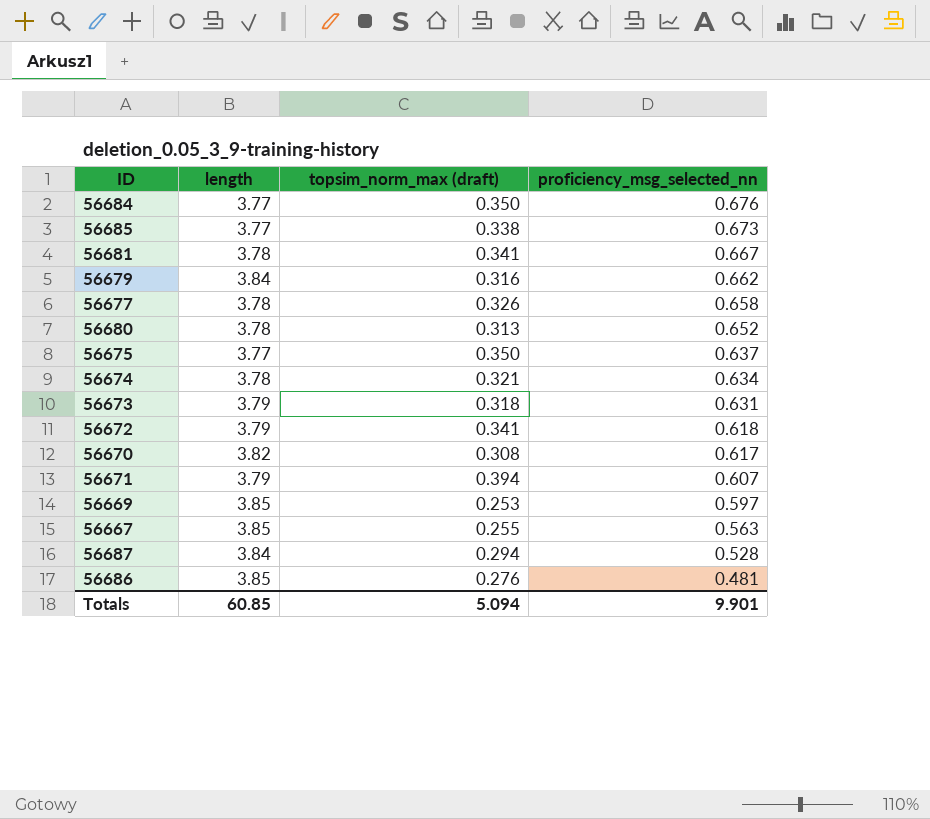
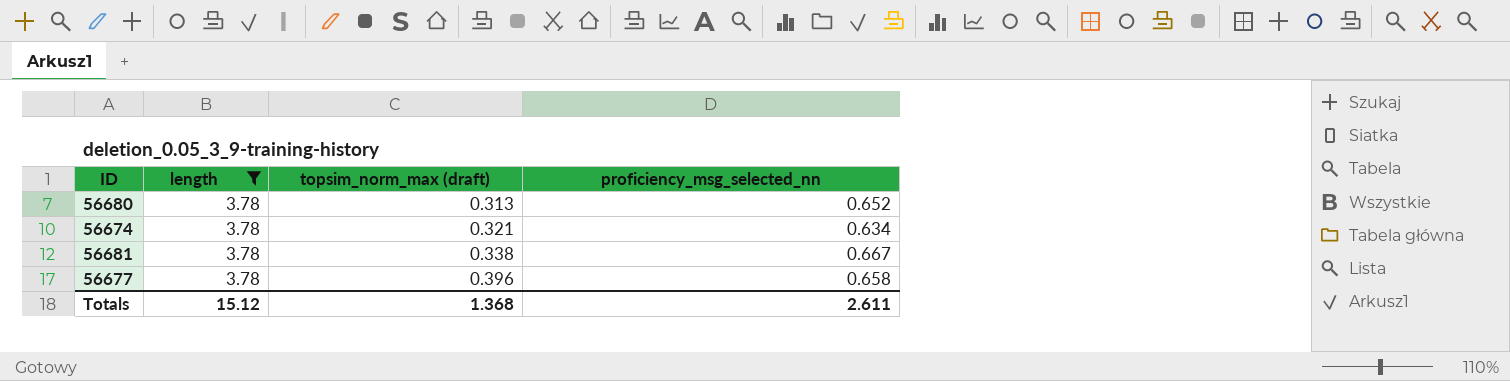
filter: none -> length = 3.78
row order: proficiency_msg_selected_nn descending -> topsim_norm_max (draft) ascending
56681 | topsim_norm_max (draft): 0.341 -> 0.338
56677 | topsim_norm_max (draft): 0.326 -> 0.396
Totals | length: 60.85 -> 15.12
Totals | topsim_norm_max (draft): 5.094 -> 1.368
Totals | proficiency_msg_selected_nn: 9.901 -> 2.611

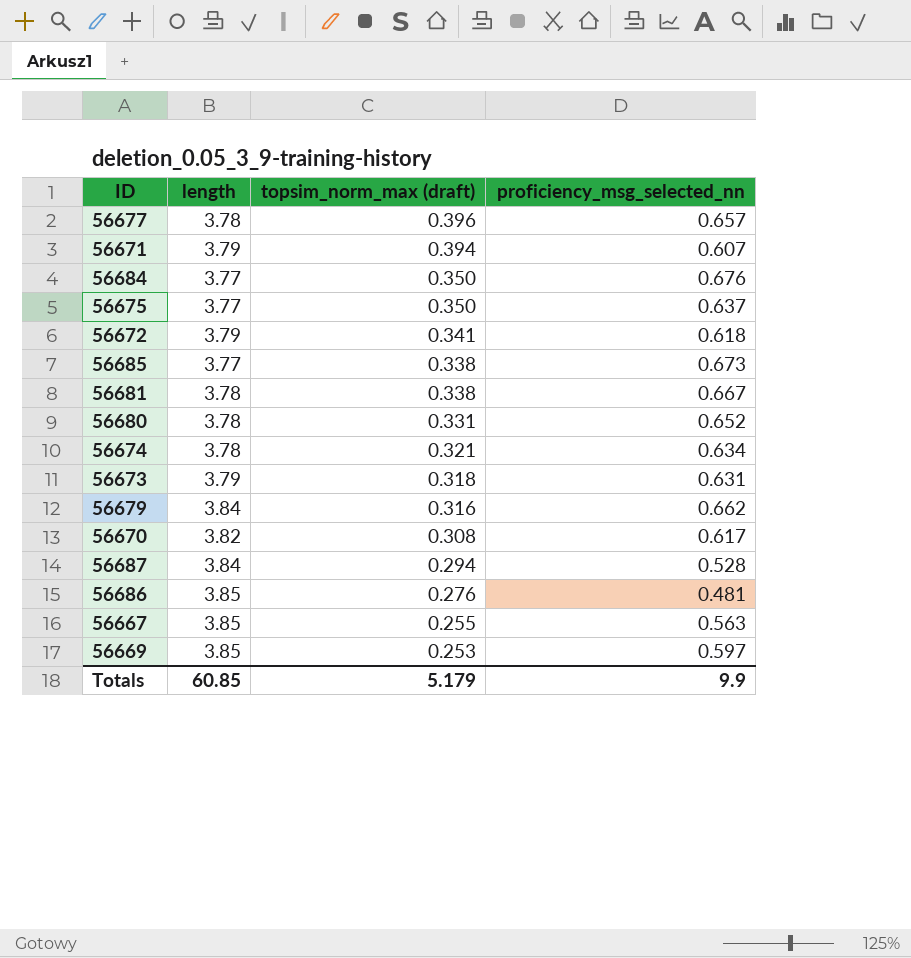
filter: length = 3.78 -> none
row order: topsim_norm_max (draft) ascending -> topsim_norm_max (draft) descending
56677 | proficiency_msg_selected_nn: 0.658 -> 0.657
56680 | topsim_norm_max (draft): 0.313 -> 0.331
Totals | length: 15.12 -> 60.85
Totals | topsim_norm_max (draft): 1.368 -> 5.179
Totals | proficiency_msg_selected_nn: 2.611 -> 9.9

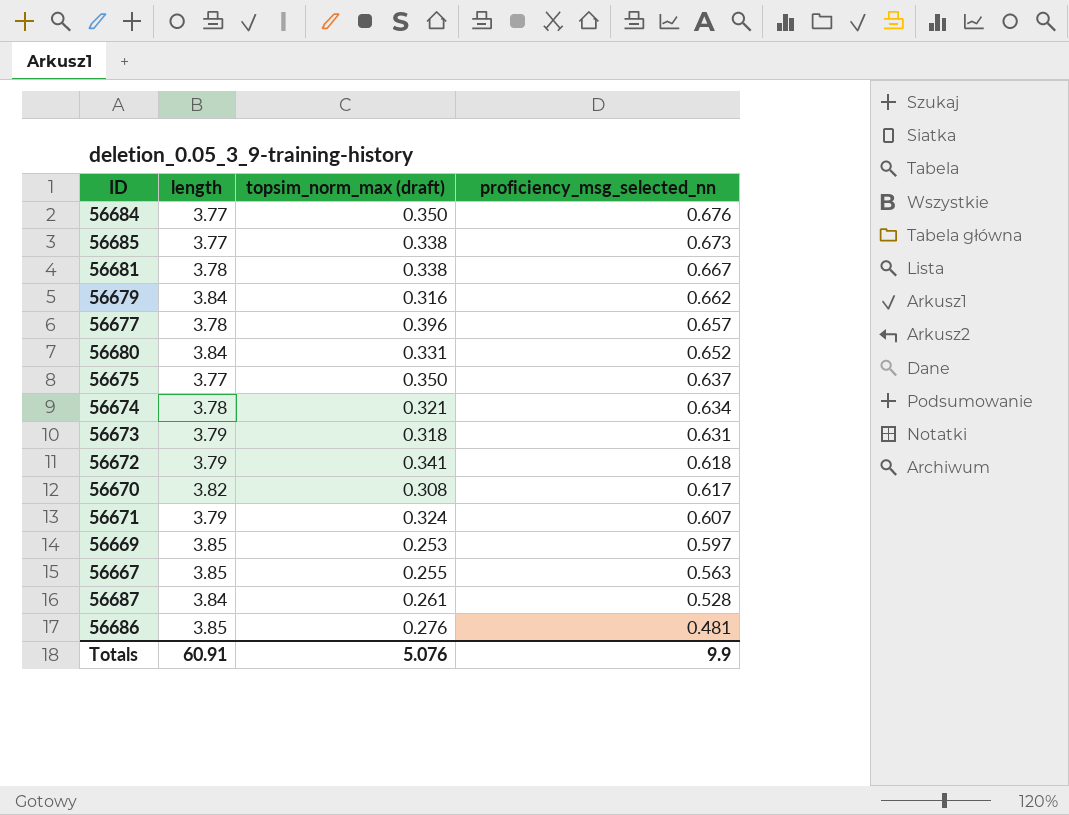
row order: topsim_norm_max (draft) descending -> proficiency_msg_selected_nn descending
56680 | length: 3.78 -> 3.84
56671 | topsim_norm_max (draft): 0.394 -> 0.324
56687 | topsim_norm_max (draft): 0.294 -> 0.261
Totals | length: 60.85 -> 60.91
Totals | topsim_norm_max (draft): 5.179 -> 5.076

